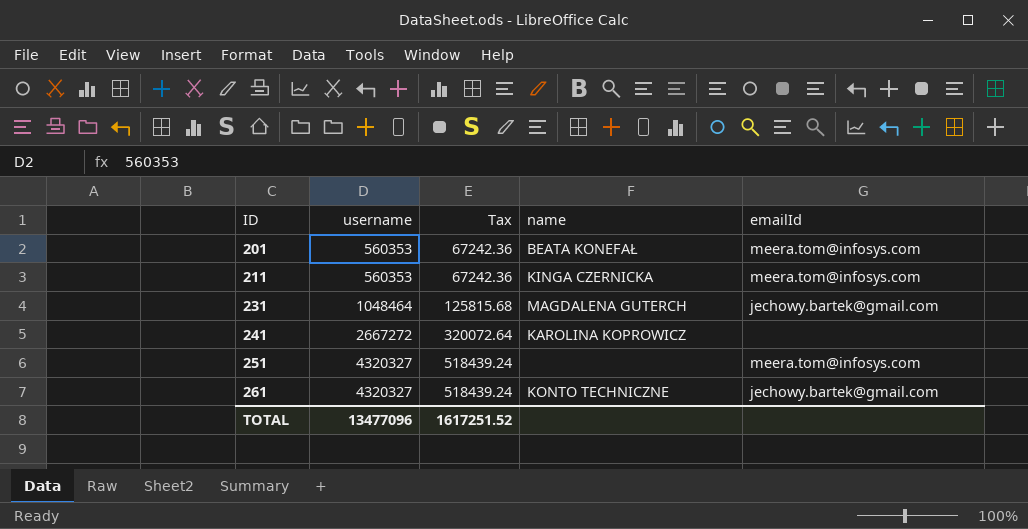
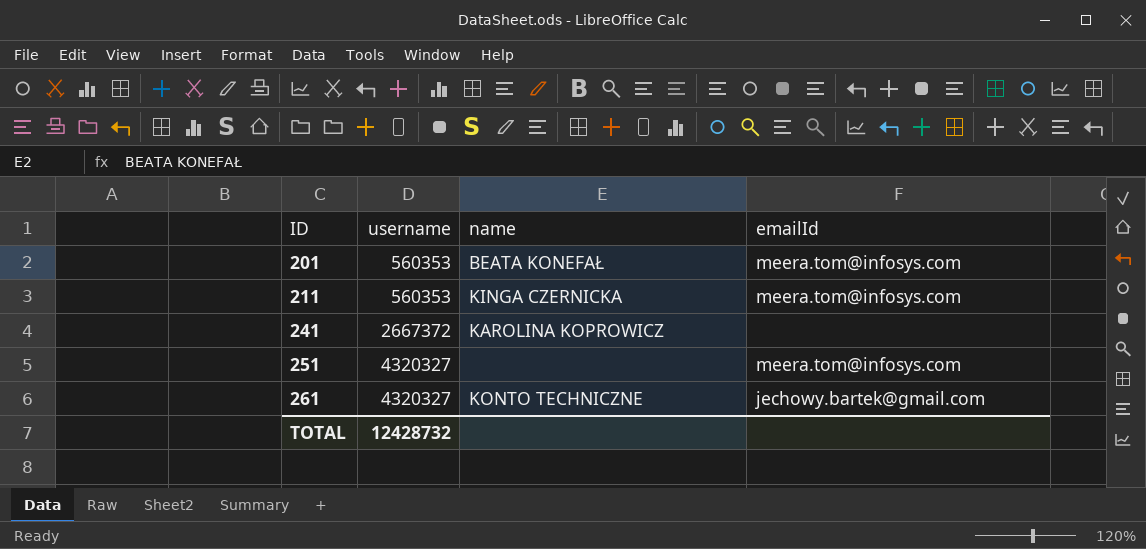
column Tax | formula: [username] * 0.12 -> none
row 231: 1048464 | 125815.68 | MAGDALENA GUTERCH | jechowy.bartek@gmail.com -> none
241 | username: 2667272 -> 2667372
TOTAL | username: 13477096 -> 12428732

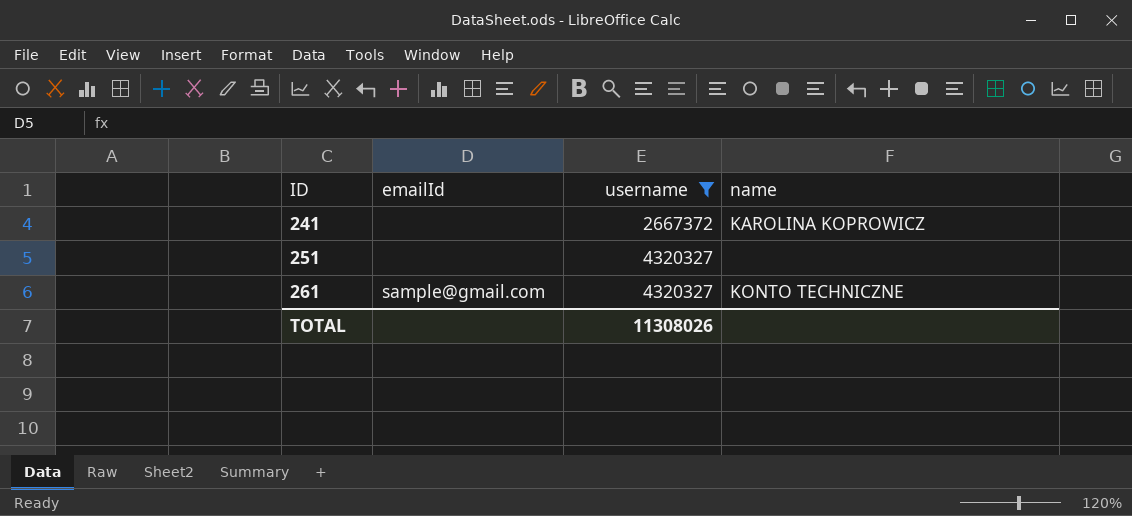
filter: none -> username != 560353
column emailId | position: 4 -> 2
251 | emailId: meera.tom@infosys.com -> none
261 | emailId: jechowy.bartek@gmail.com -> sample@gmail.com
TOTAL | username: 12428732 -> 11308026

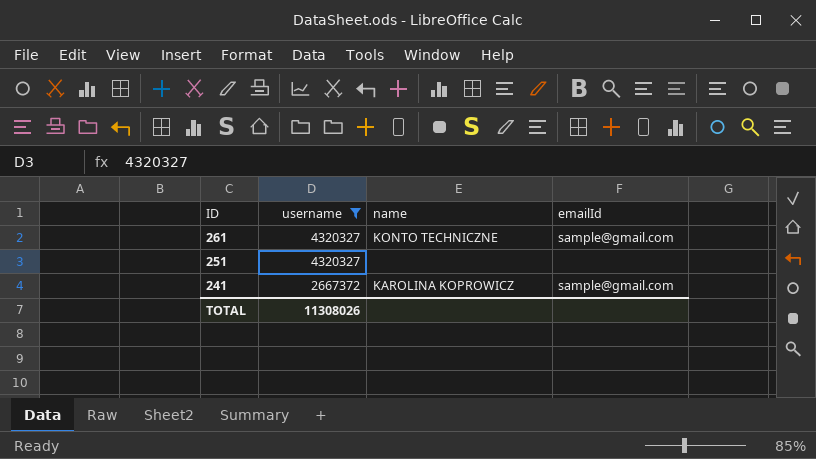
row order: ID ascending -> ID descending
column emailId | position: 2 -> 4
241 | emailId: none -> sample@gmail.com

